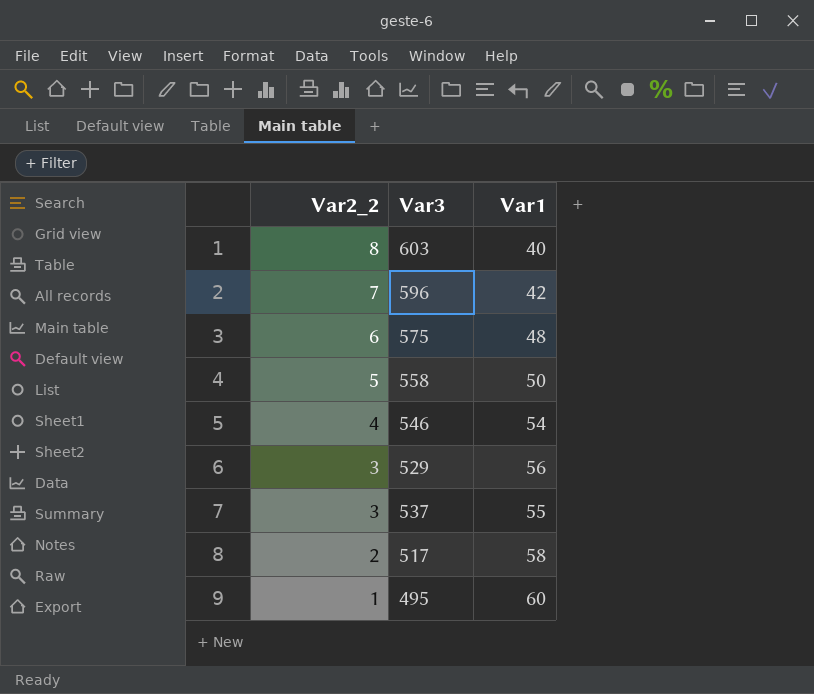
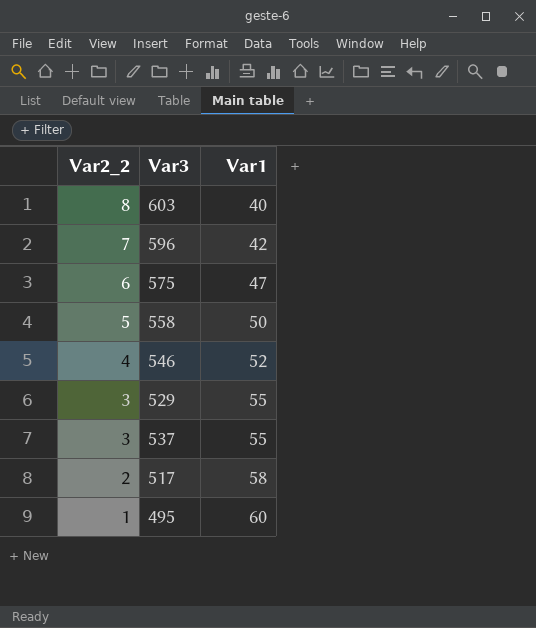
575 | Var1: 48 -> 47
546 | Var1: 54 -> 52
529 | Var1: 56 -> 55

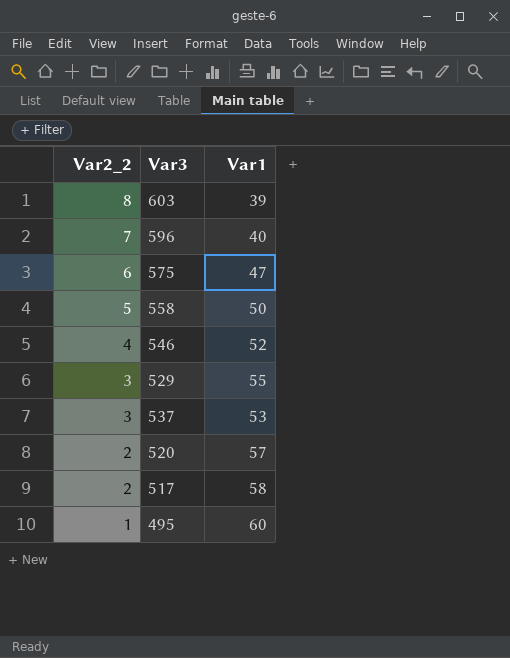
603 | Var1: 40 -> 39
596 | Var1: 42 -> 40
537 | Var1: 55 -> 53
row 520: none -> 2 | 57

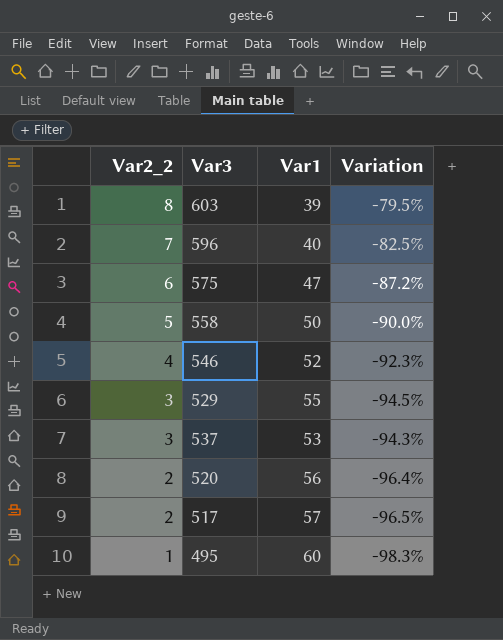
column Variation | formula: none -> ([Var2_2] - [Var1]) / [Var1]
520 | Var1: 57 -> 56
517 | Var1: 58 -> 57

